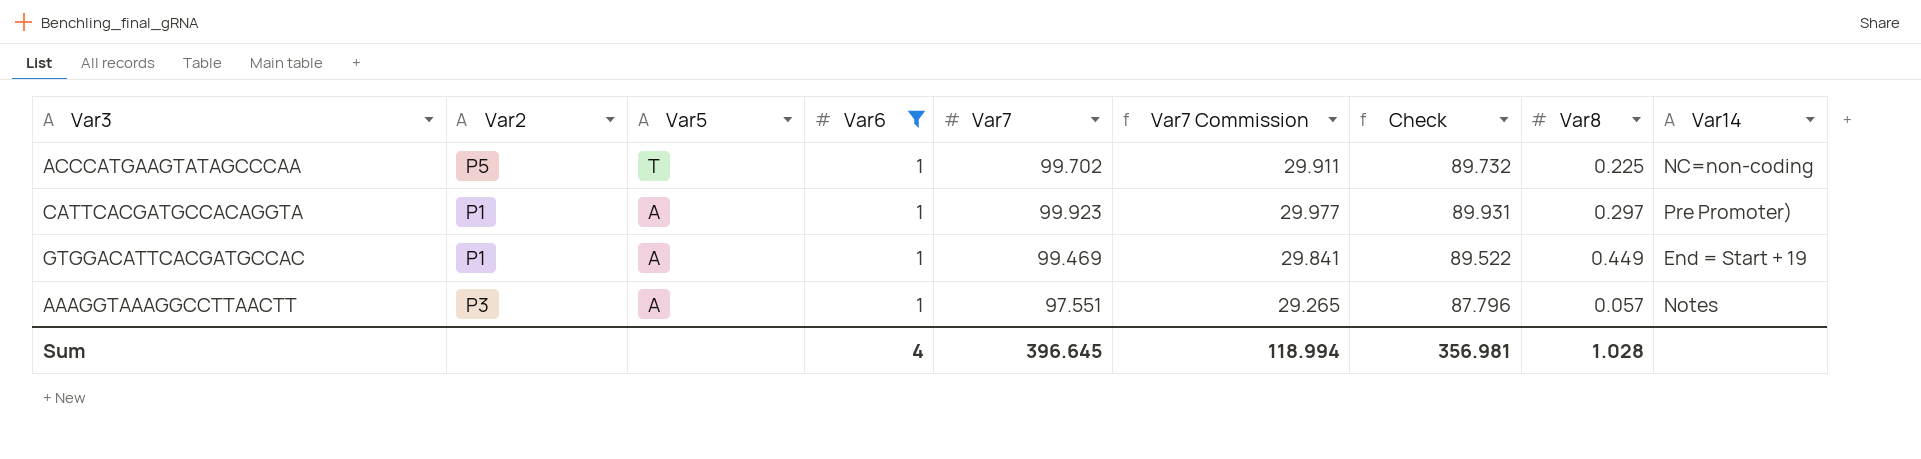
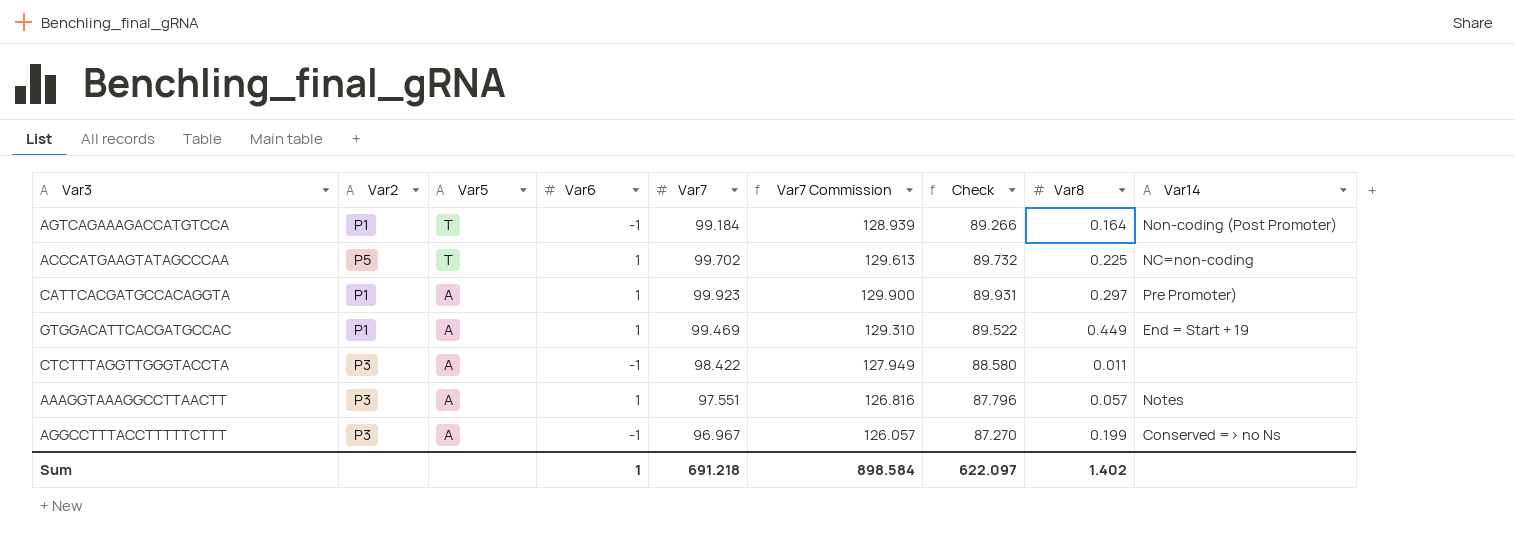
filter: Var6 = 1 -> none
column Var7 Commission | formula: [Var7] * 0.3 -> [Var7] * 1.3
Sum | Var6: 4 -> 1
Sum | Var7: 396.645 -> 691.218
Sum | Var7 Commission: 118.994 -> 898.584
Sum | Check: 356.981 -> 622.097
Sum | Var8: 1.028 -> 1.402

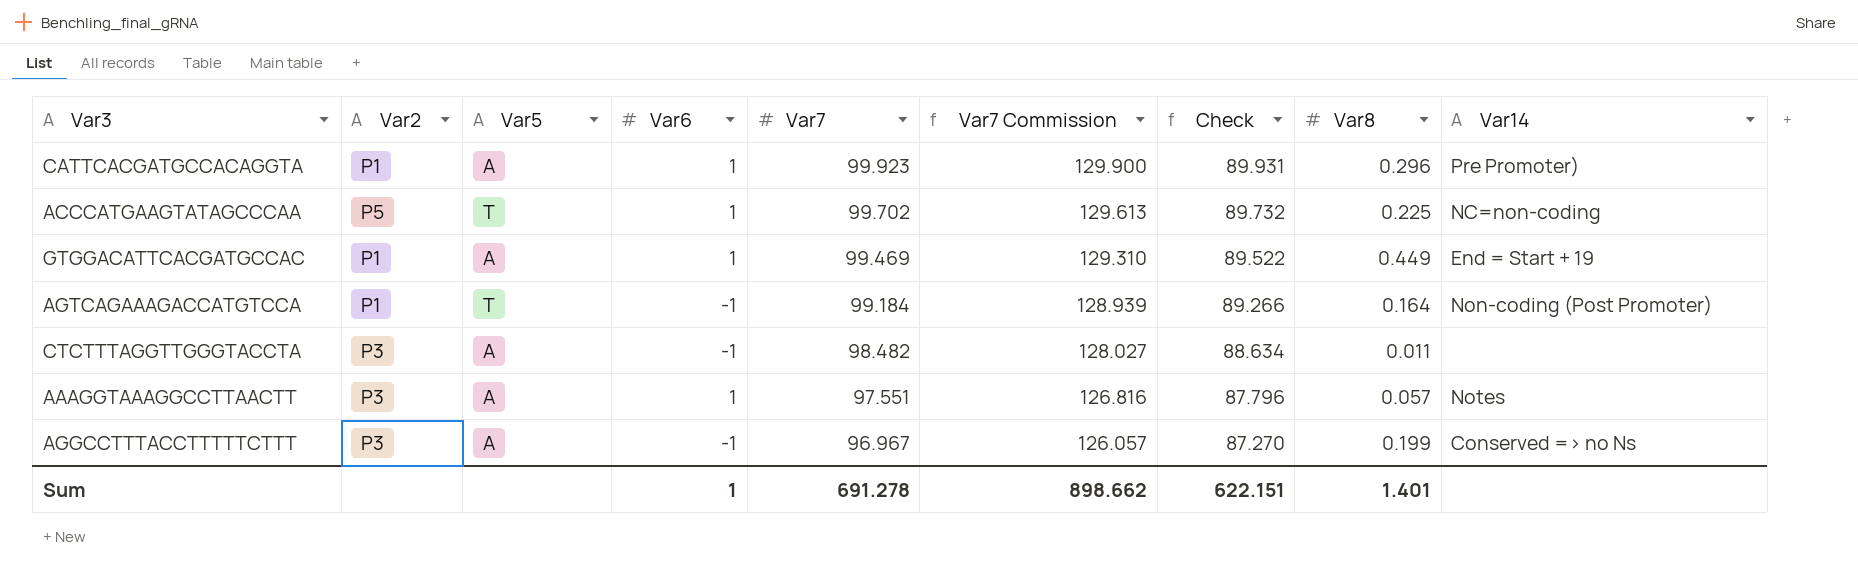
row order: Var5 descending -> Var7 descending
CATTCACGATGCCACAGGTA | Var8: 0.297 -> 0.296
CTCTTTAGGTTGGGTACCTA | Var7: 98.422 -> 98.482
CTCTTTAGGTTGGGTACCTA | Var7 Commission: 127.949 -> 128.027
CTCTTTAGGTTGGGTACCTA | Check: 88.580 -> 88.634
Sum | Var7: 691.218 -> 691.278
Sum | Var7 Commission: 898.584 -> 898.662
Sum | Check: 622.097 -> 622.151
Sum | Var8: 1.402 -> 1.401

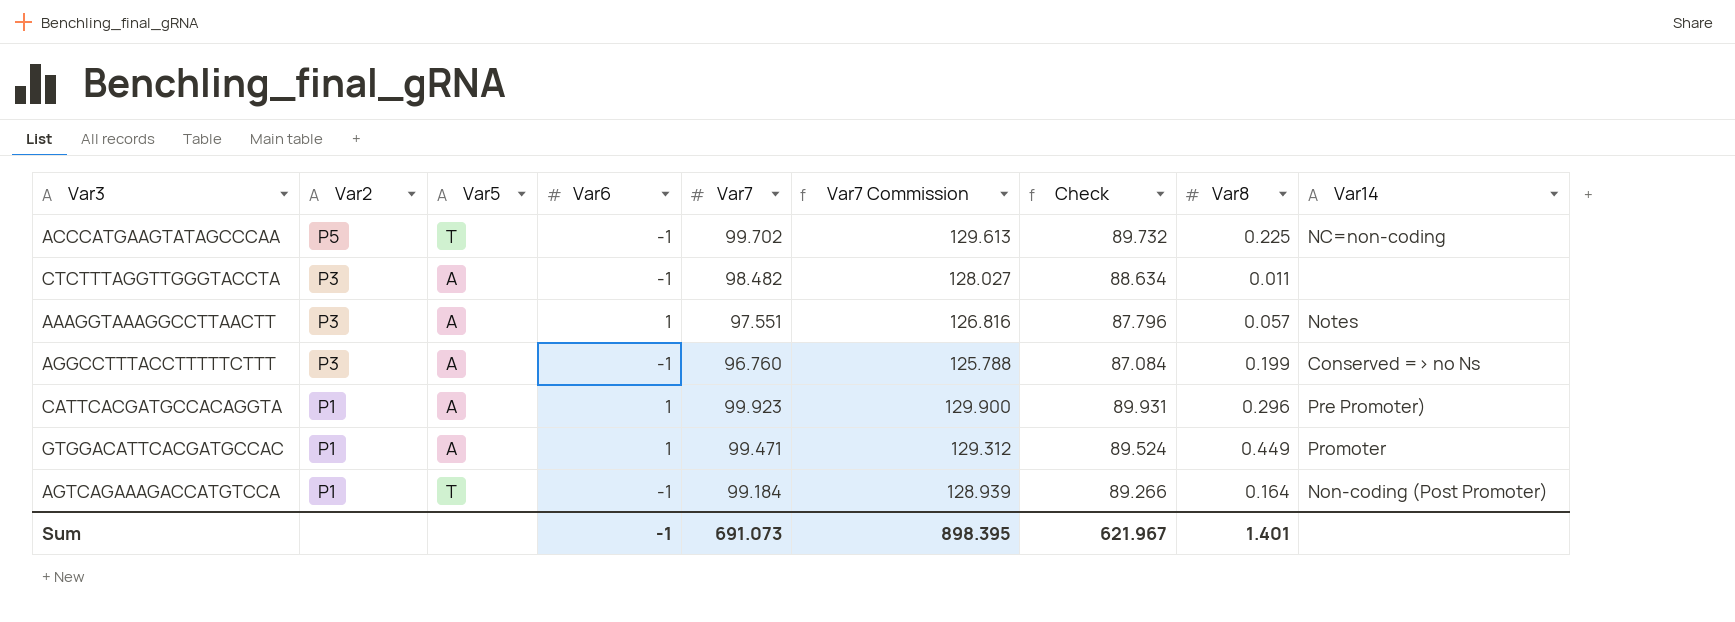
row order: Var7 descending -> Var2 descending
ACCCATGAAGTATAGCCCAA | Var6: 1 -> -1
AGGCCTTTACCTTTTTCTTT | Var7: 96.967 -> 96.760
AGGCCTTTACCTTTTTCTTT | Var7 Commission: 126.057 -> 125.788
AGGCCTTTACCTTTTTCTTT | Check: 87.270 -> 87.084
GTGGACATTCACGATGCCAC | Var7: 99.469 -> 99.471
GTGGACATTCACGATGCCAC | Var7 Commission: 129.310 -> 129.312
GTGGACATTCACGATGCCAC | Check: 89.522 -> 89.524
GTGGACATTCACGATGCCAC | Var14: End = Start + 19 -> Promoter
Sum | Var6: 1 -> -1
Sum | Var7: 691.278 -> 691.073
Sum | Var7 Commission: 898.662 -> 898.395
Sum | Check: 622.151 -> 621.967

